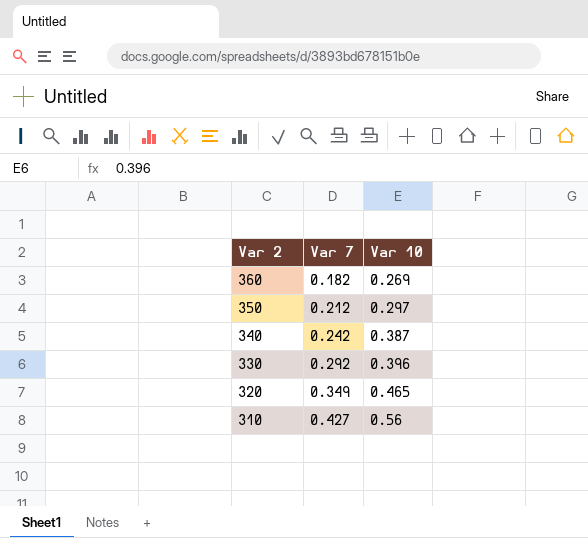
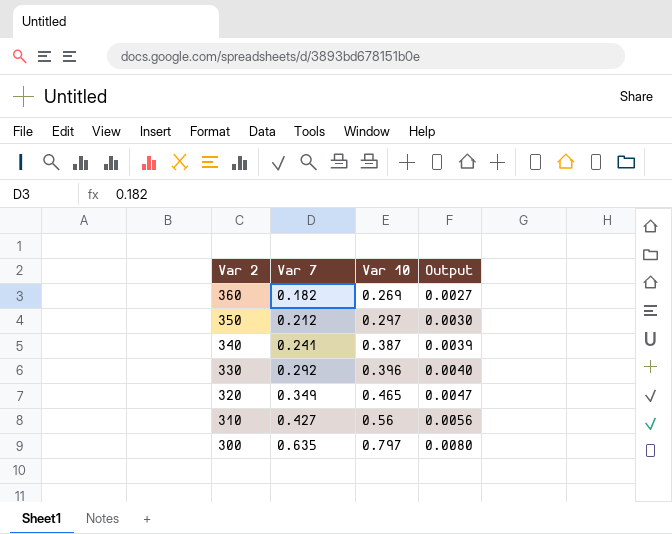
column Output | formula: none -> [Var 10] * 0.01
340 | Var 7: 0.242 -> 0.241
row 300: none -> 0.635 | 0.797 | 0.0080

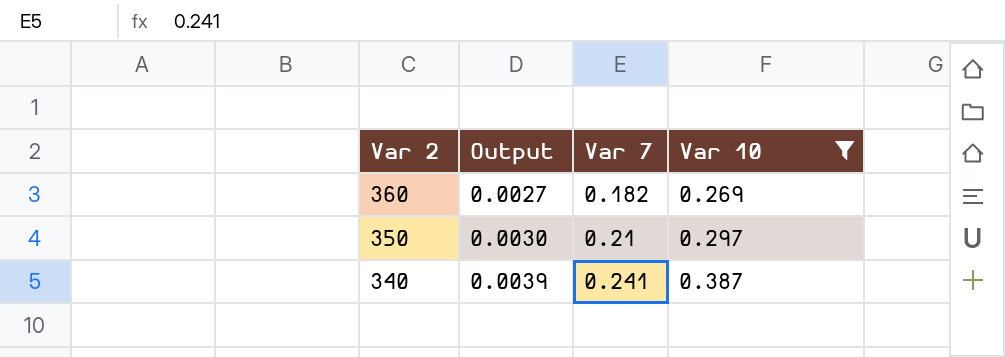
filter: none -> Var 10 <= 0.387
column Output | position: 4 -> 2
350 | Var 7: 0.212 -> 0.21

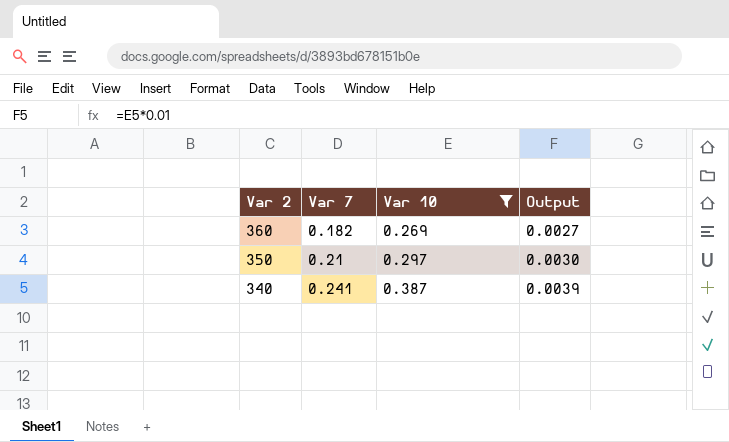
column Output | position: 2 -> 4

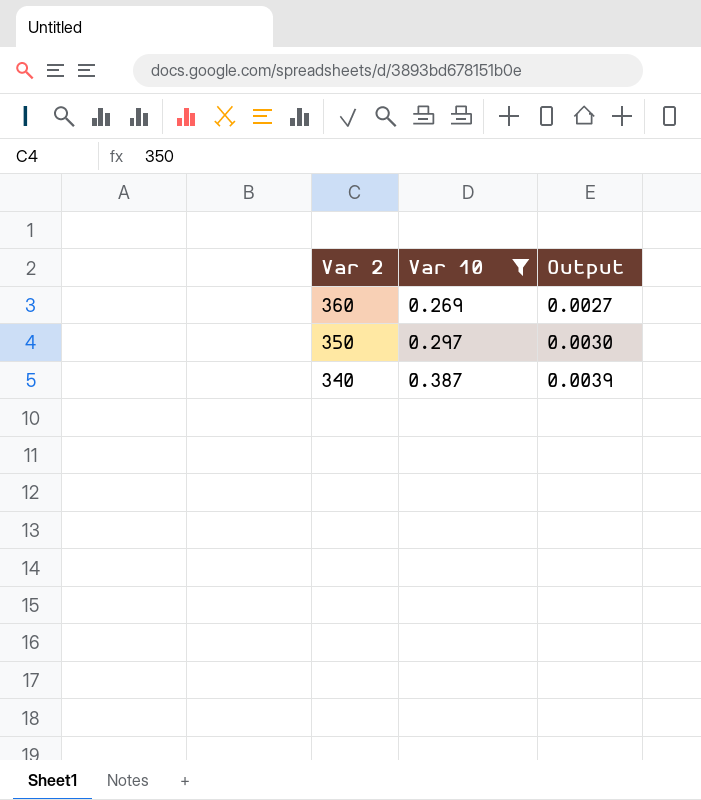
column Var 7 | position: 2 -> none

